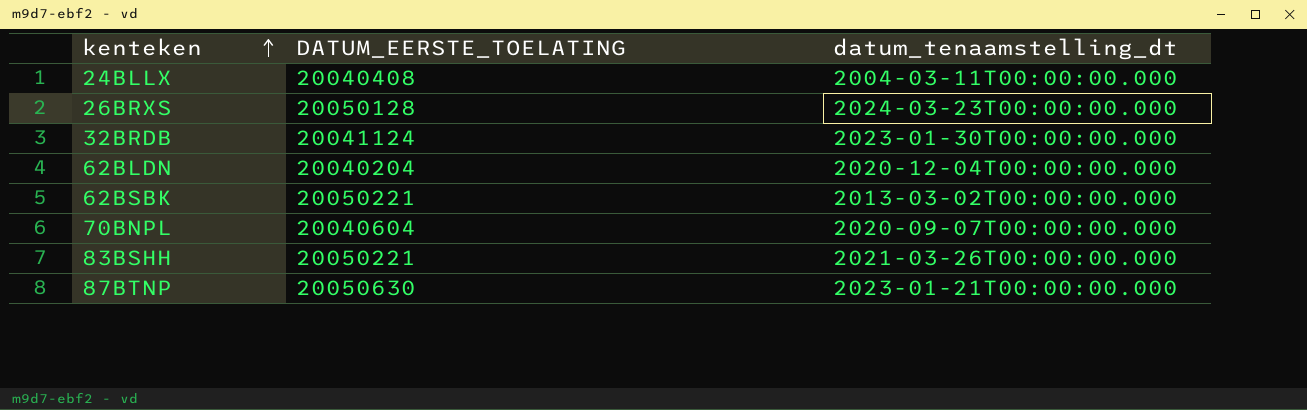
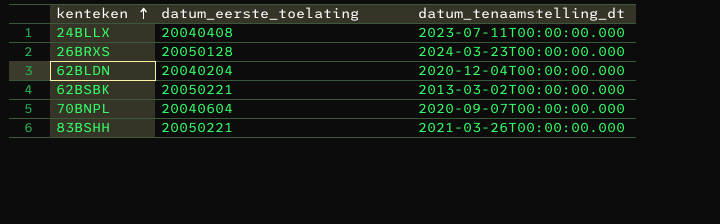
column name: DATUM_EERSTE_TOELATING -> datum_eerste_toelating
row 32BRDB: 20041124 | 2023-01-30T00:00:00.000 -> none
row 87BTNP: 20050630 | 2023-01-21T00:00:00.000 -> none
24BLLX | datum_tenaamstelling_dt: 2004-03-11T00:00:00.000 -> 2023-07-11T00:00:00.000

